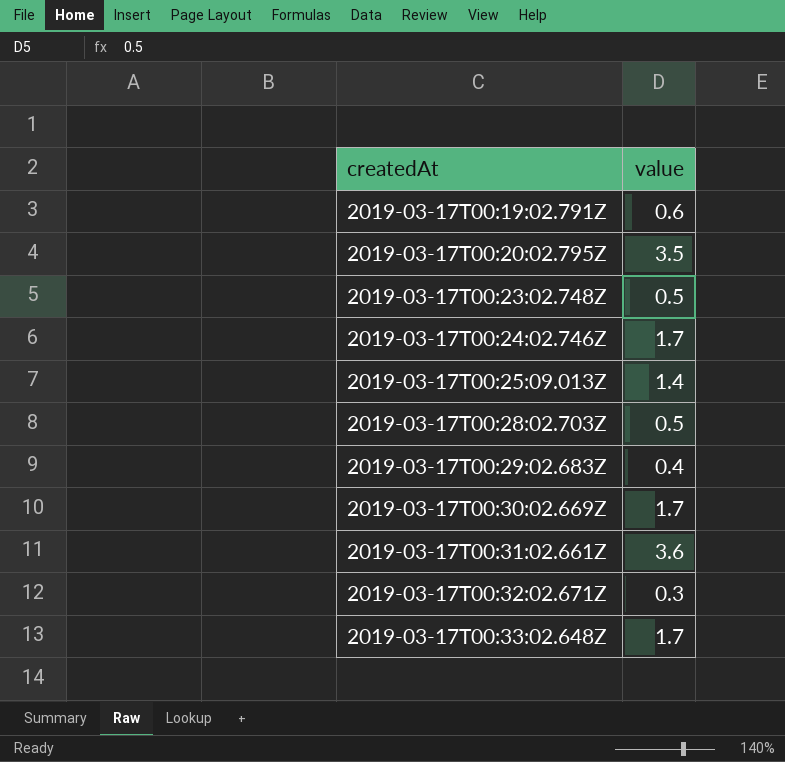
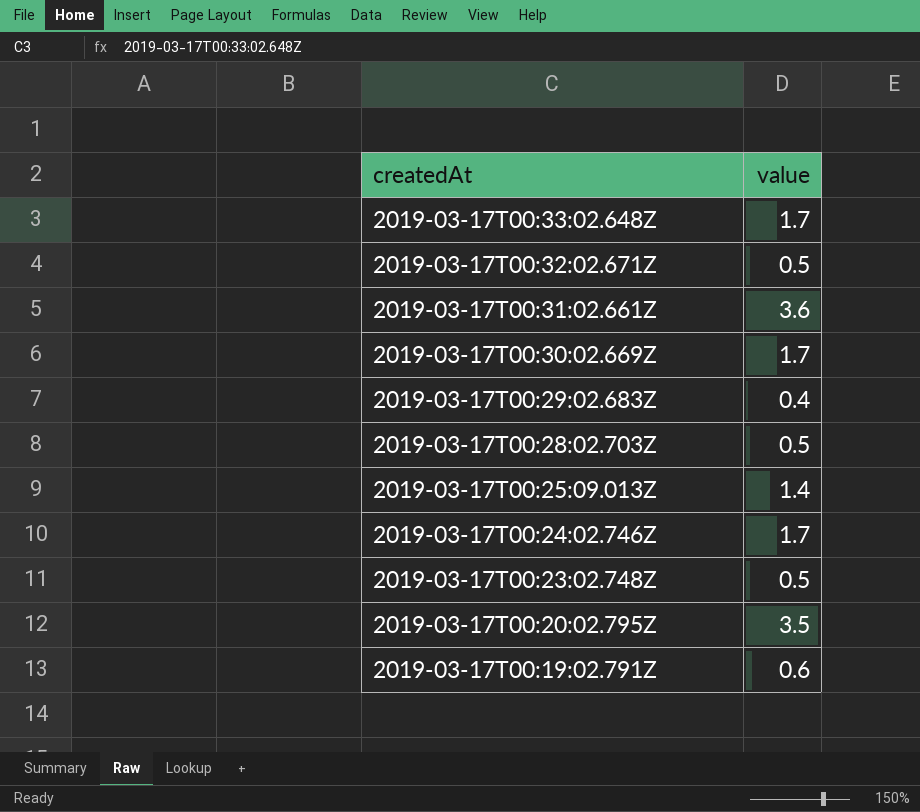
row order: createdAt ascending -> createdAt descending
2019-03-17T00:32:02.671Z | value: 0.3 -> 0.5

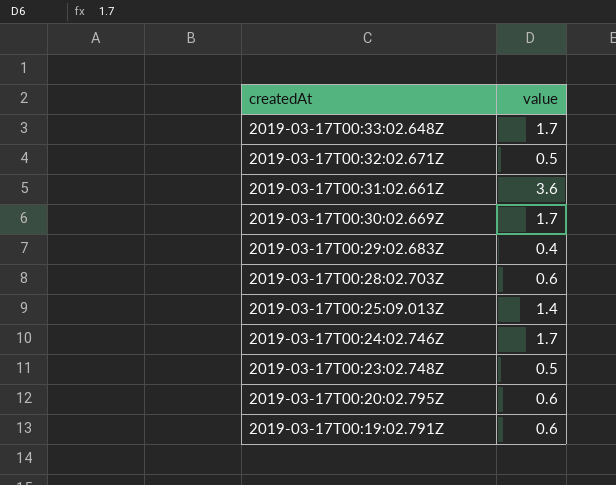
2019-03-17T00:28:02.703Z | value: 0.5 -> 0.6
2019-03-17T00:20:02.795Z | value: 3.5 -> 0.6

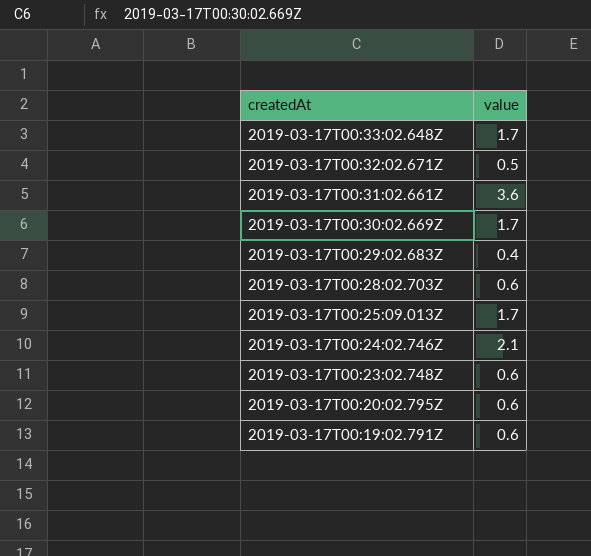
2019-03-17T00:25:09.013Z | value: 1.4 -> 1.7
2019-03-17T00:24:02.746Z | value: 1.7 -> 2.1
2019-03-17T00:23:02.748Z | value: 0.5 -> 0.6

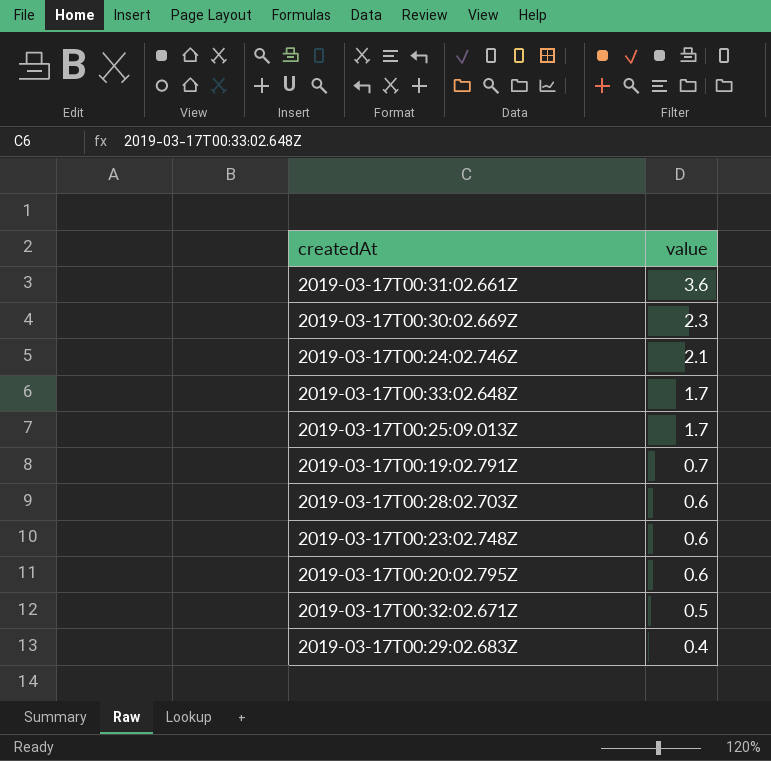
row order: createdAt descending -> value descending
2019-03-17T00:30:02.669Z | value: 1.7 -> 2.3
2019-03-17T00:19:02.791Z | value: 0.6 -> 0.7

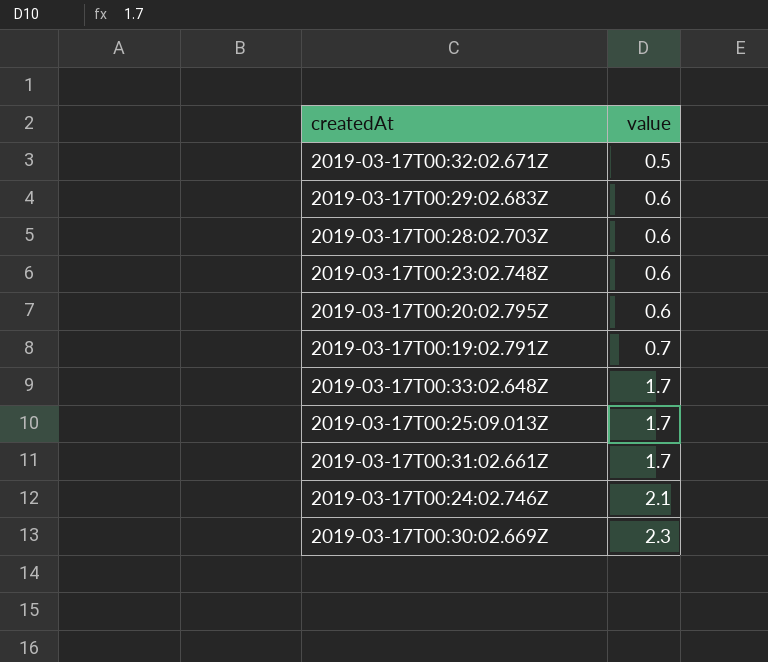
row order: value descending -> value ascending
2019-03-17T00:29:02.683Z | value: 0.4 -> 0.6
2019-03-17T00:31:02.661Z | value: 3.6 -> 1.7

